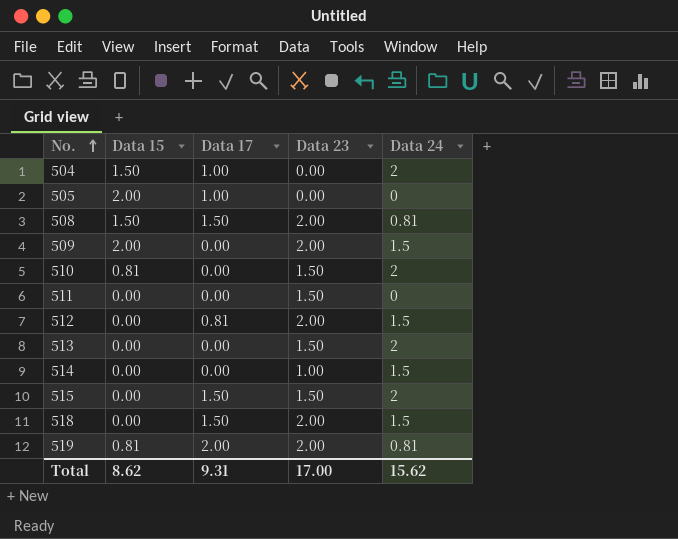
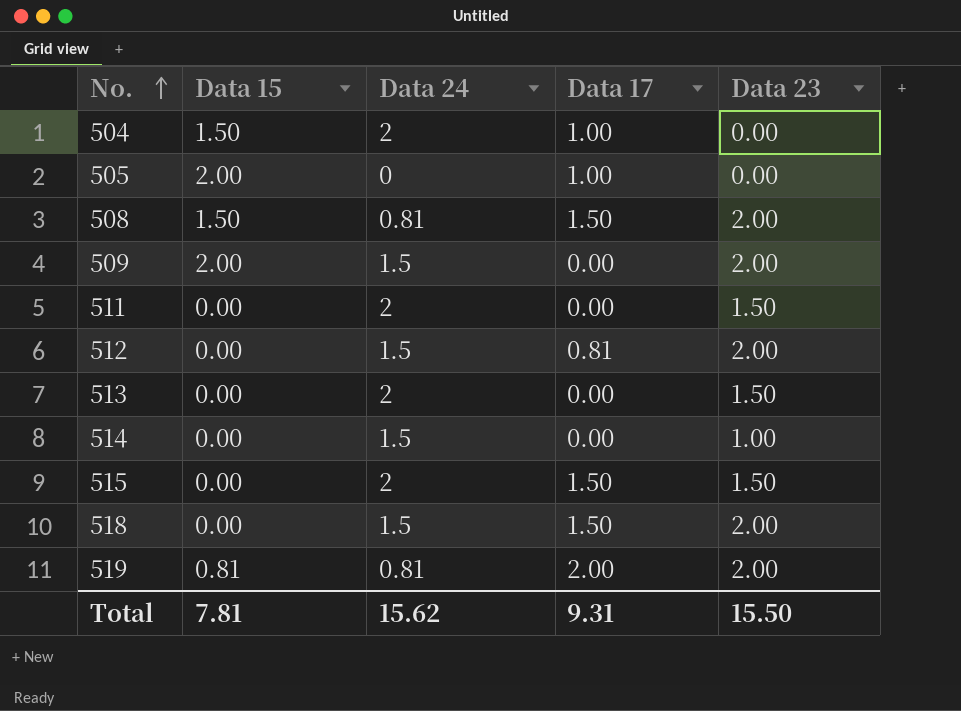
column Data 24 | position: 5 -> 3
row 510: 0.81 | 0.00 | 1.50 | 2 -> none
511 | Data 24: 0 -> 2
Total | Data 15: 8.62 -> 7.81
Total | Data 23: 17.00 -> 15.50

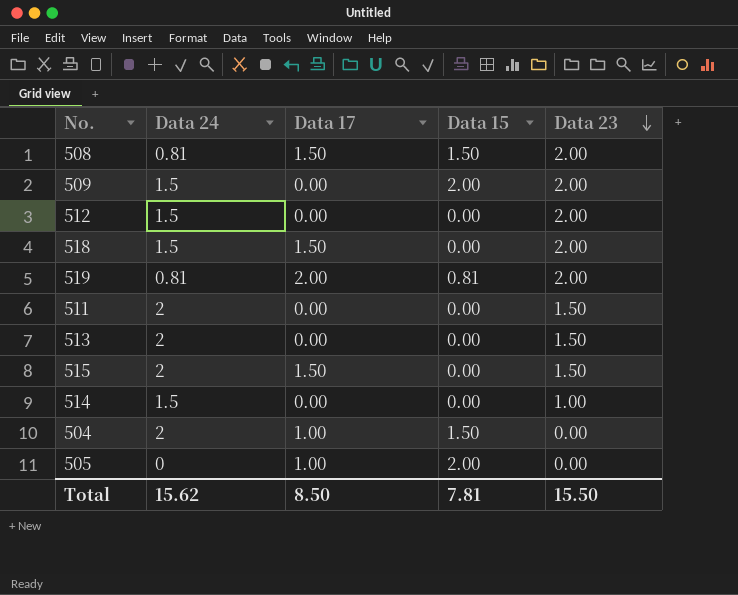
row order: No. ascending -> Data 23 descending
column Data 15 | position: 2 -> 4
512 | Data 17: 0.81 -> 0.00
Total | Data 17: 9.31 -> 8.50

